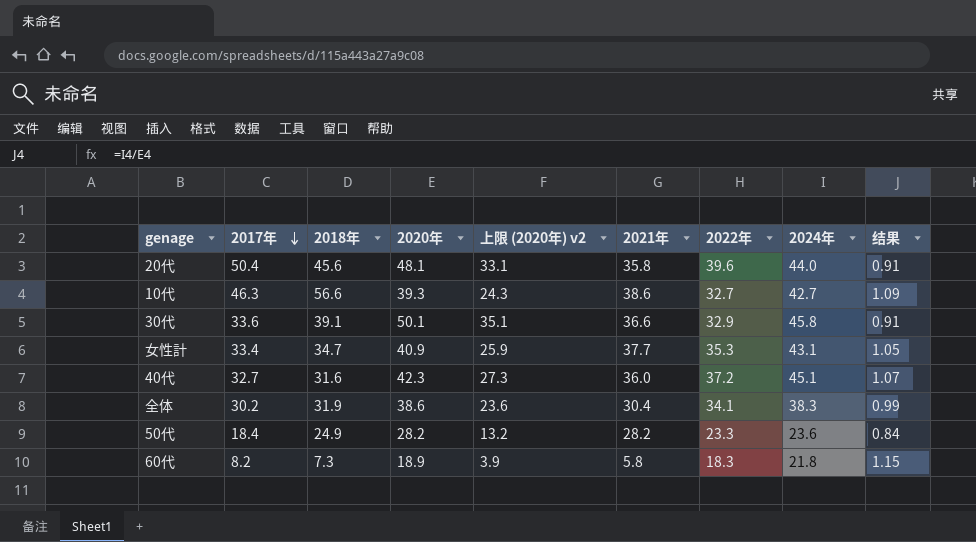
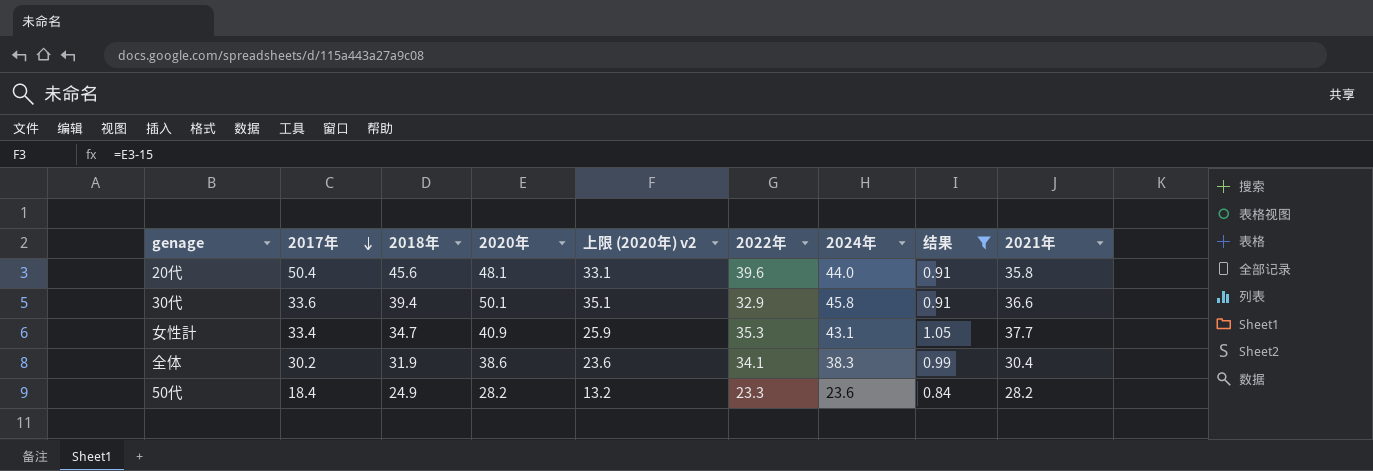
filter: none -> 结果 <= 1.05
column 2021年 | position: 6 -> 9
30代 | 2018年: 39.1 -> 39.4

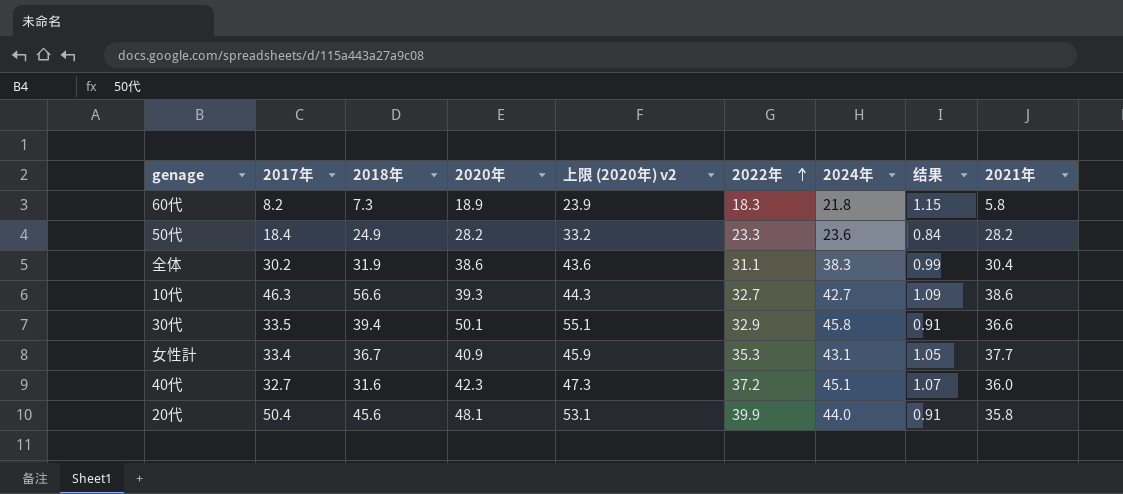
filter: 结果 <= 1.05 -> none
row order: 2017年 descending -> 2022年 ascending
column 上限 (2020年) v2 | formula: [2020年] - 15 -> [2020年] + 5
全体 | 2022年: 34.1 -> 31.1
30代 | 2017年: 33.6 -> 33.5
女性計 | 2018年: 34.7 -> 36.7
20代 | 2022年: 39.6 -> 39.9

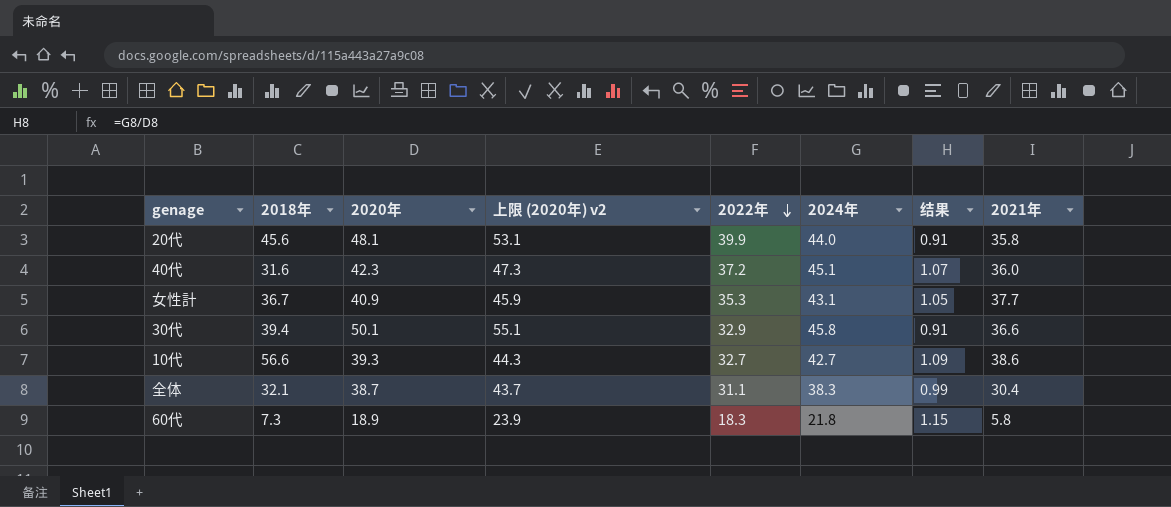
row order: 2022年 ascending -> 2022年 descending
column 2017年 | position: 2 -> none
row 50代: 18.4 | 24.9 | 28.2 | 33.2 | 23.3 | 23.6 | 0.84 | 28.2 -> none
全体 | 2018年: 31.9 -> 32.1
全体 | 2020年: 38.6 -> 38.7
全体 | 上限 (2020年) v2: 43.6 -> 43.7

